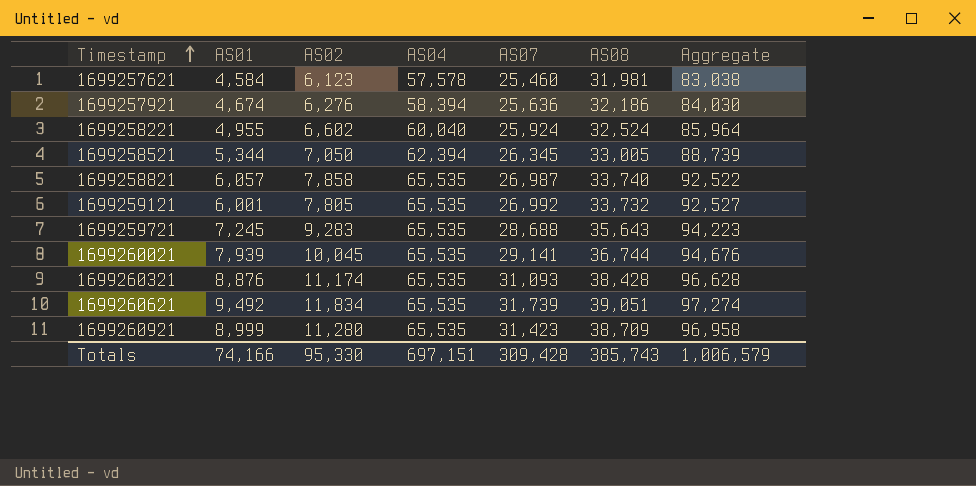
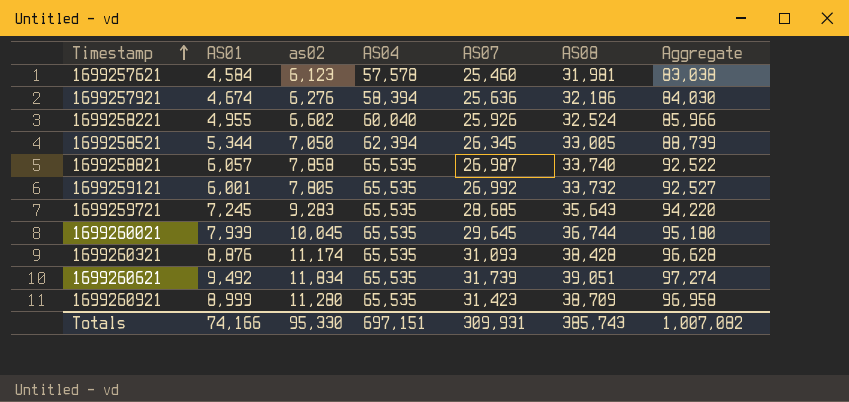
column name: AS02 -> as02
1699258221 | AS07: 25,924 -> 25,926
1699258221 | Aggregate: 85,964 -> 85,966
1699259721 | AS07: 28,688 -> 28,685
1699259721 | Aggregate: 94,223 -> 94,220
1699260021 | AS07: 29,141 -> 29,645
1699260021 | Aggregate: 94,676 -> 95,180
Totals | AS07: 309,428 -> 309,931
Totals | Aggregate: 1,006,579 -> 1,007,082

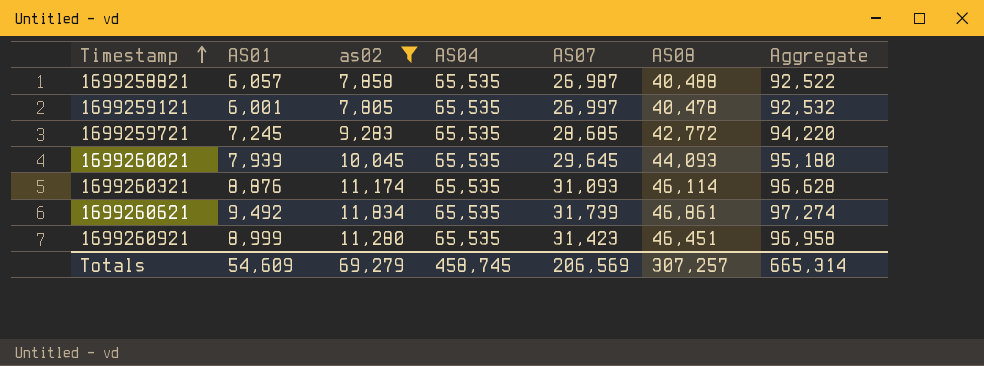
filter: none -> as02 >= 7,805
1699258821 | AS08: 33,740 -> 40,488
1699259121 | AS07: 26,992 -> 26,997
1699259121 | AS08: 33,732 -> 40,478
1699259121 | Aggregate: 92,527 -> 92,532
1699259721 | AS08: 35,643 -> 42,772
1699260021 | AS08: 36,744 -> 44,093
1699260321 | AS08: 38,428 -> 46,114
1699260621 | AS08: 39,051 -> 46,861
1699260921 | AS08: 38,709 -> 46,451
Totals | AS01: 74,166 -> 54,609
Totals | as02: 95,330 -> 69,279
Totals | AS04: 697,151 -> 458,745
Totals | AS07: 309,931 -> 206,569
Totals | AS08: 385,743 -> 307,257
Totals | Aggregate: 1,007,082 -> 665,314

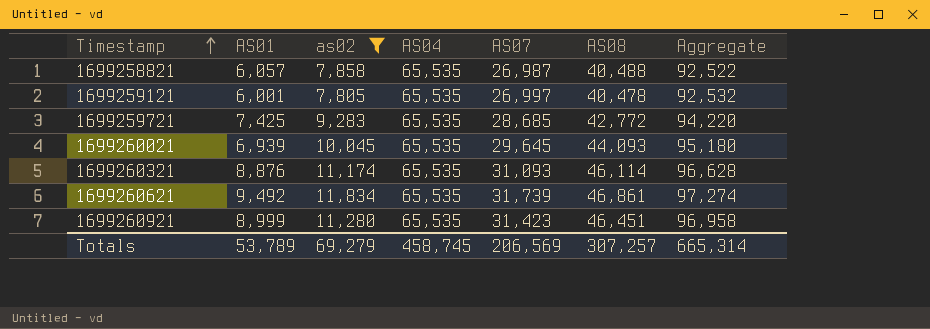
1699259721 | AS01: 7,245 -> 7,425
1699260021 | AS01: 7,939 -> 6,939
Totals | AS01: 54,609 -> 53,789

